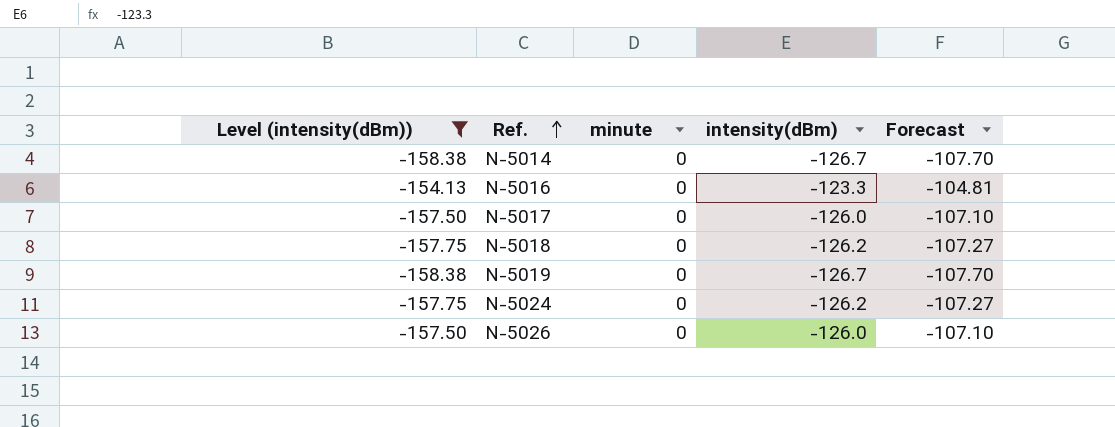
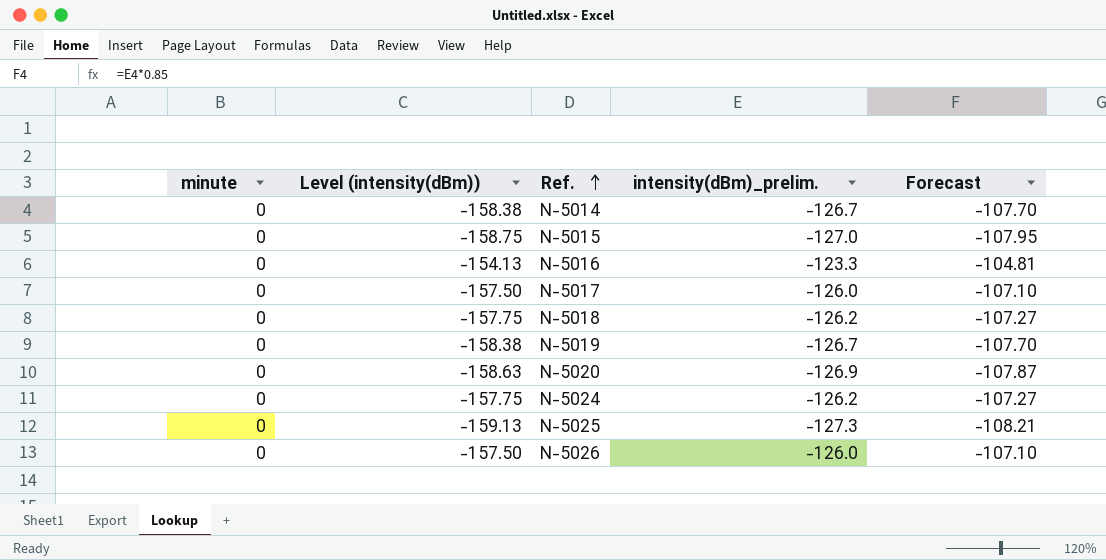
filter: Level (intensity(dBm)) >= -158.38 -> none
column minute | position: 3 -> 1
column name: intensity(dBm) -> intensity(dBm)_prelim.

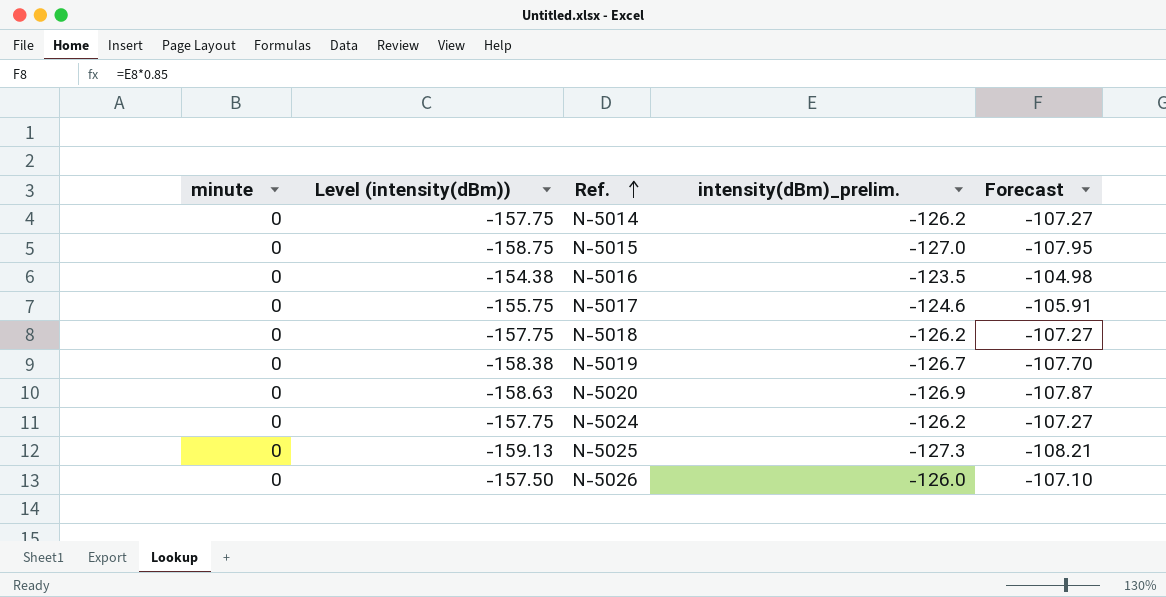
N-5014 | Level (intensity(dBm)): -158.38 -> -157.75
N-5014 | intensity(dBm)_prelim.: -126.7 -> -126.2
N-5014 | Forecast: -107.70 -> -107.27
N-5016 | Level (intensity(dBm)): -154.13 -> -154.38
N-5016 | intensity(dBm)_prelim.: -123.3 -> -123.5
N-5016 | Forecast: -104.81 -> -104.98
N-5017 | Level (intensity(dBm)): -157.50 -> -155.75
N-5017 | intensity(dBm)_prelim.: -126.0 -> -124.6
N-5017 | Forecast: -107.10 -> -105.91

